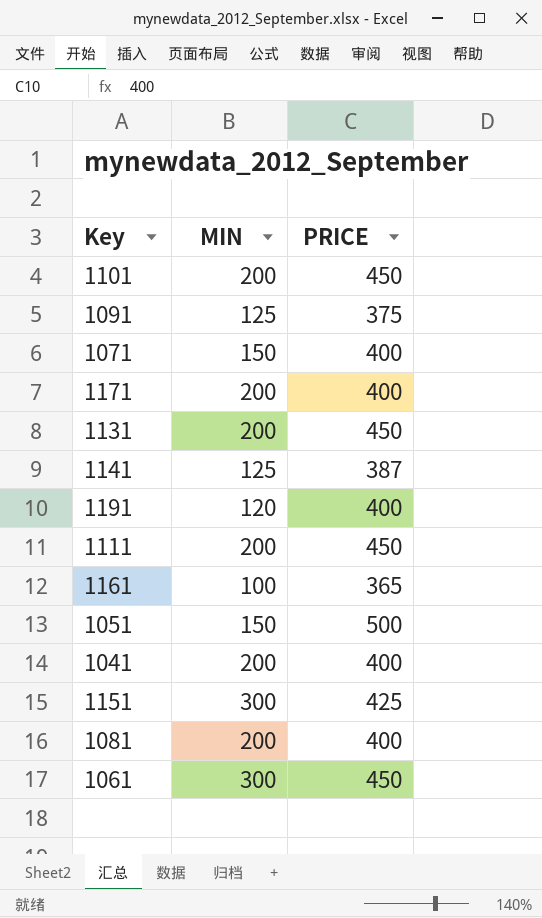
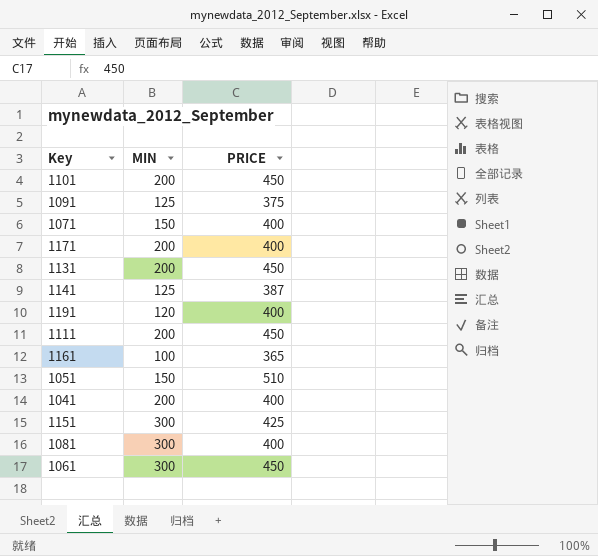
1051 | PRICE: 500 -> 510
1081 | MIN: 200 -> 300

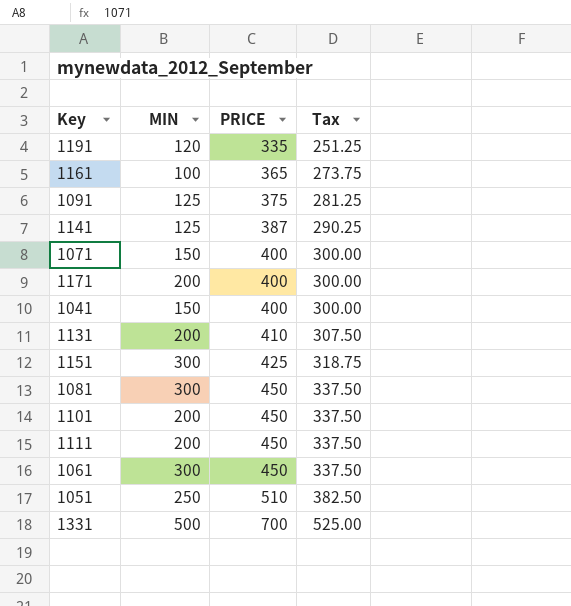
row order: none -> PRICE ascending
column Tax | formula: none -> [PRICE] * 0.75
1191 | PRICE: 400 -> 335
1041 | MIN: 200 -> 150
1131 | PRICE: 450 -> 410
1081 | PRICE: 400 -> 450
1051 | MIN: 150 -> 250
row 1331: none -> 500 | 700 | 525.00

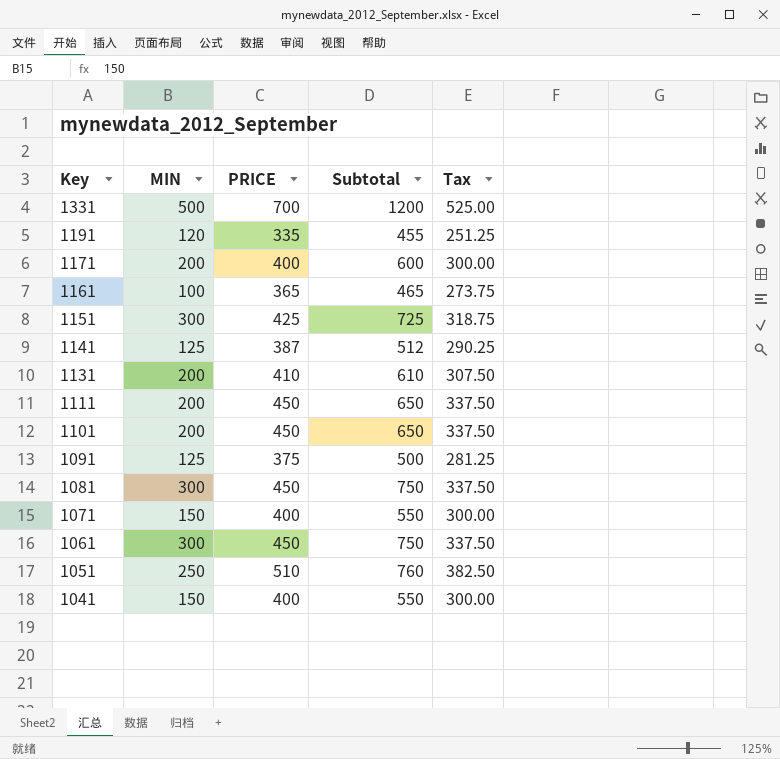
row order: PRICE ascending -> Key descending
column Subtotal | formula: none -> [MIN] + [PRICE]

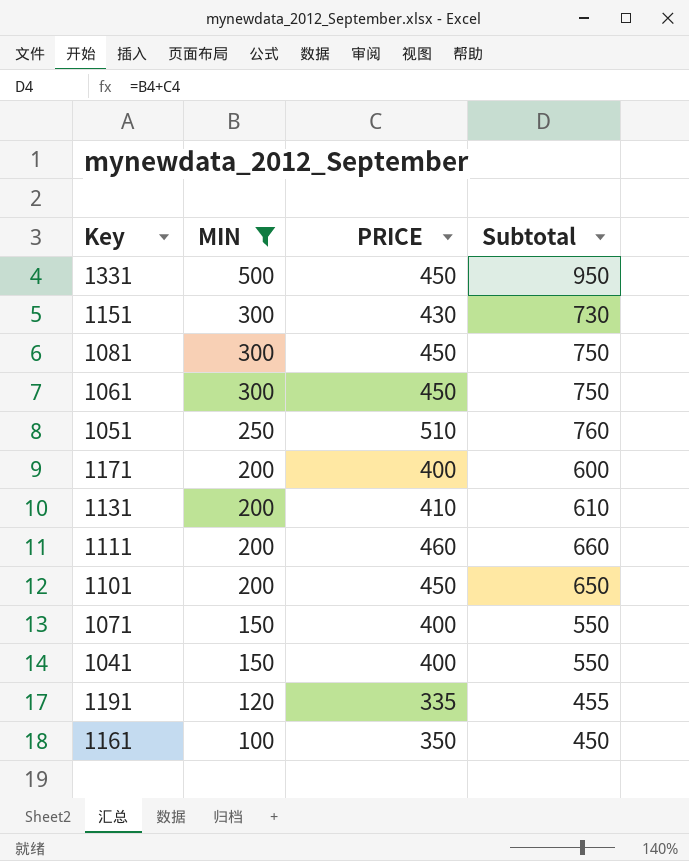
filter: none -> MIN != 125
row order: Key descending -> MIN descending
column Tax | formula: [PRICE] * 0.75 -> none
1331 | PRICE: 700 -> 450
1331 | Subtotal: 1200 -> 950
1151 | PRICE: 425 -> 430
1151 | Subtotal: 725 -> 730
1111 | PRICE: 450 -> 460
1111 | Subtotal: 650 -> 660
1161 | PRICE: 365 -> 350
1161 | Subtotal: 465 -> 450

